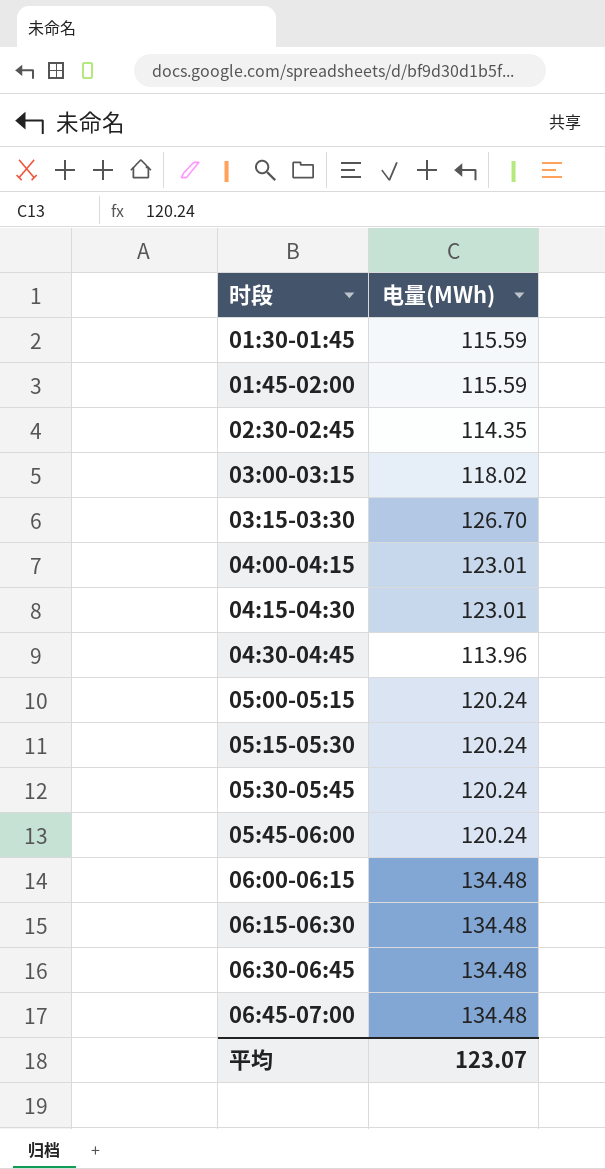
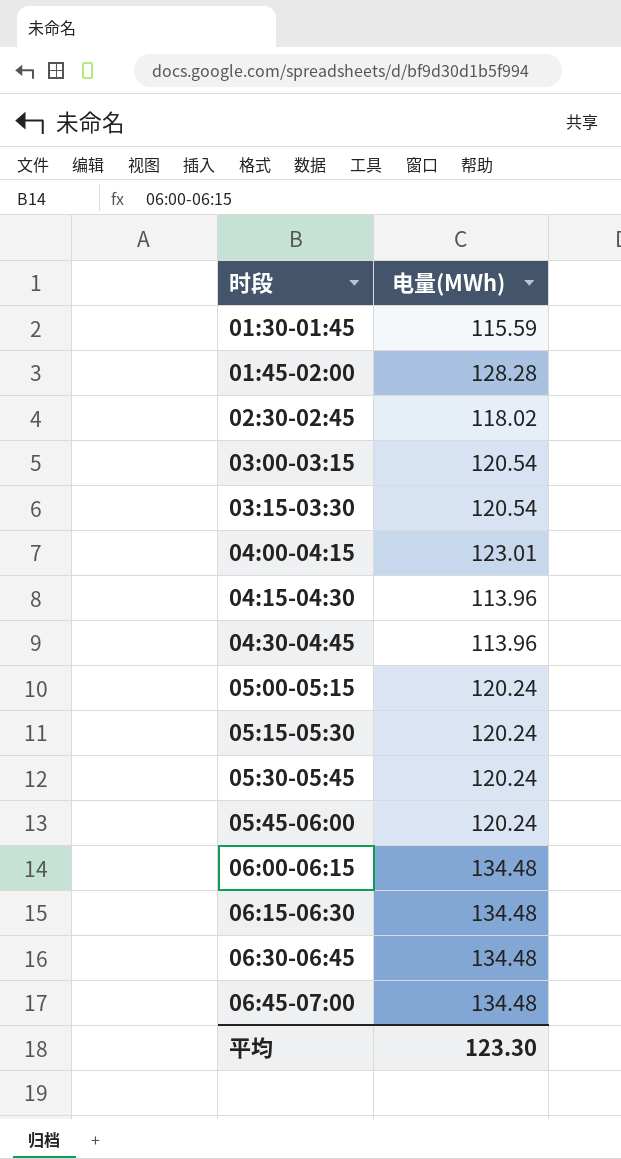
01:45-02:00 | 电量(MWh): 115.59 -> 128.28
02:30-02:45 | 电量(MWh): 114.35 -> 118.02
03:00-03:15 | 电量(MWh): 118.02 -> 120.54
03:15-03:30 | 电量(MWh): 126.70 -> 120.54
04:15-04:30 | 电量(MWh): 123.01 -> 113.96
平均 | 电量(MWh): 123.07 -> 123.30

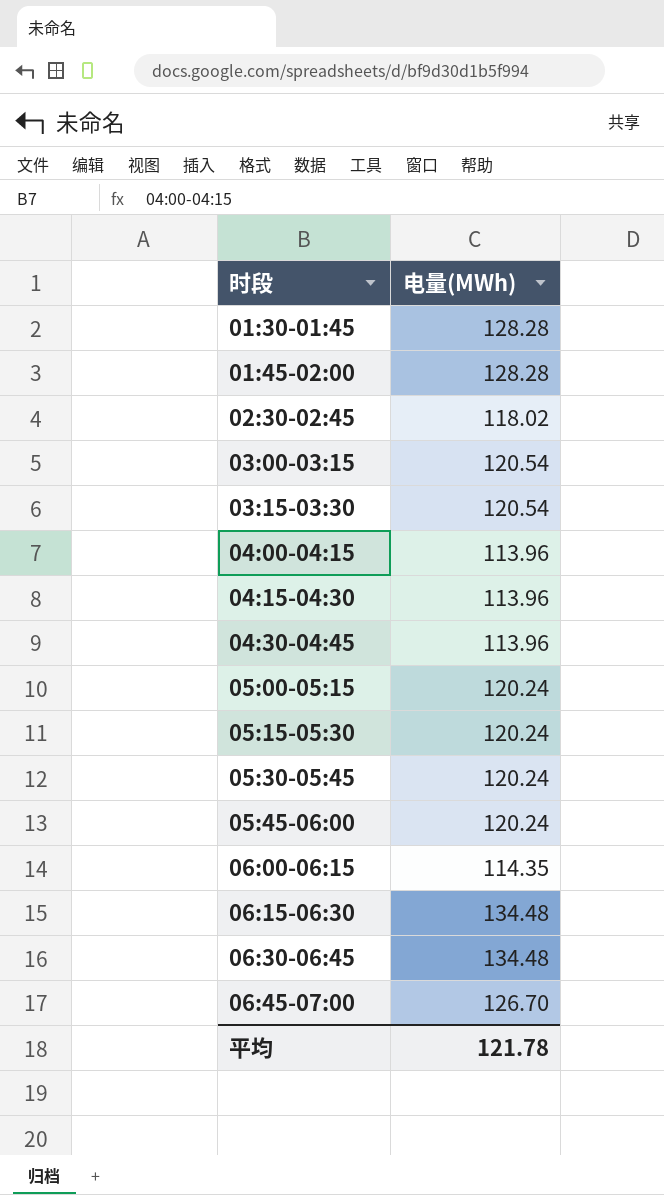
01:30-01:45 | 电量(MWh): 115.59 -> 128.28
04:00-04:15 | 电量(MWh): 123.01 -> 113.96
06:00-06:15 | 电量(MWh): 134.48 -> 114.35
06:45-07:00 | 电量(MWh): 134.48 -> 126.70
平均 | 电量(MWh): 123.30 -> 121.78

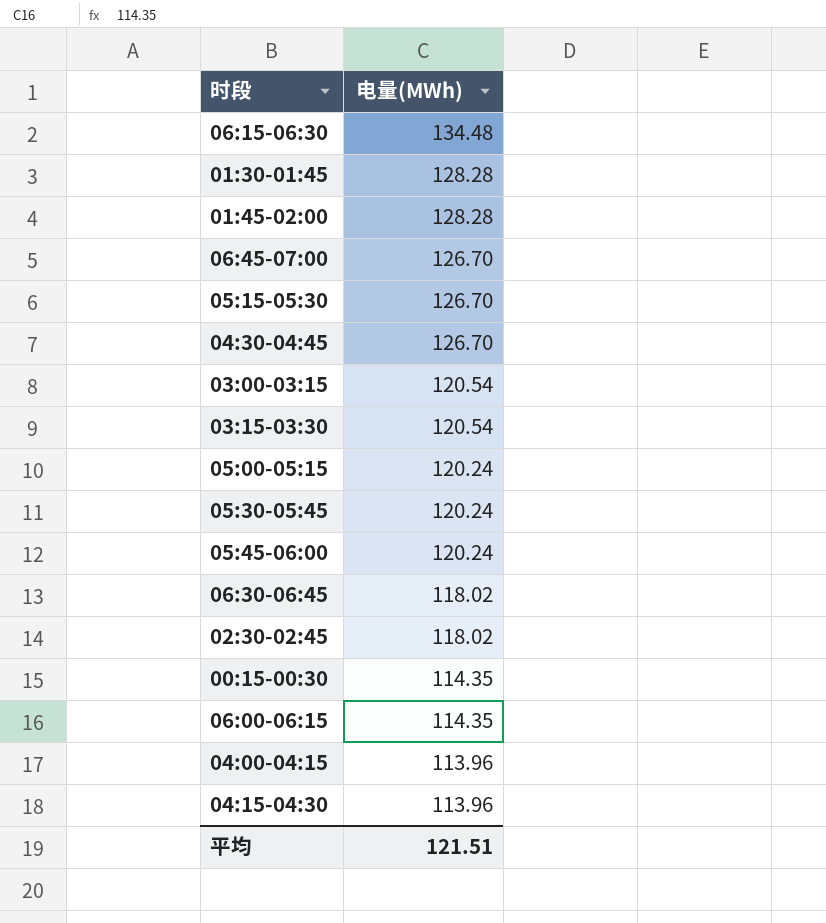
row order: 时段 ascending -> 电量(MWh) descending
05:15-05:30 | 电量(MWh): 120.24 -> 126.70
04:30-04:45 | 电量(MWh): 113.96 -> 126.70
06:30-06:45 | 电量(MWh): 134.48 -> 118.02
row 00:15-00:30: none -> 114.35
平均 | 电量(MWh): 121.78 -> 121.51

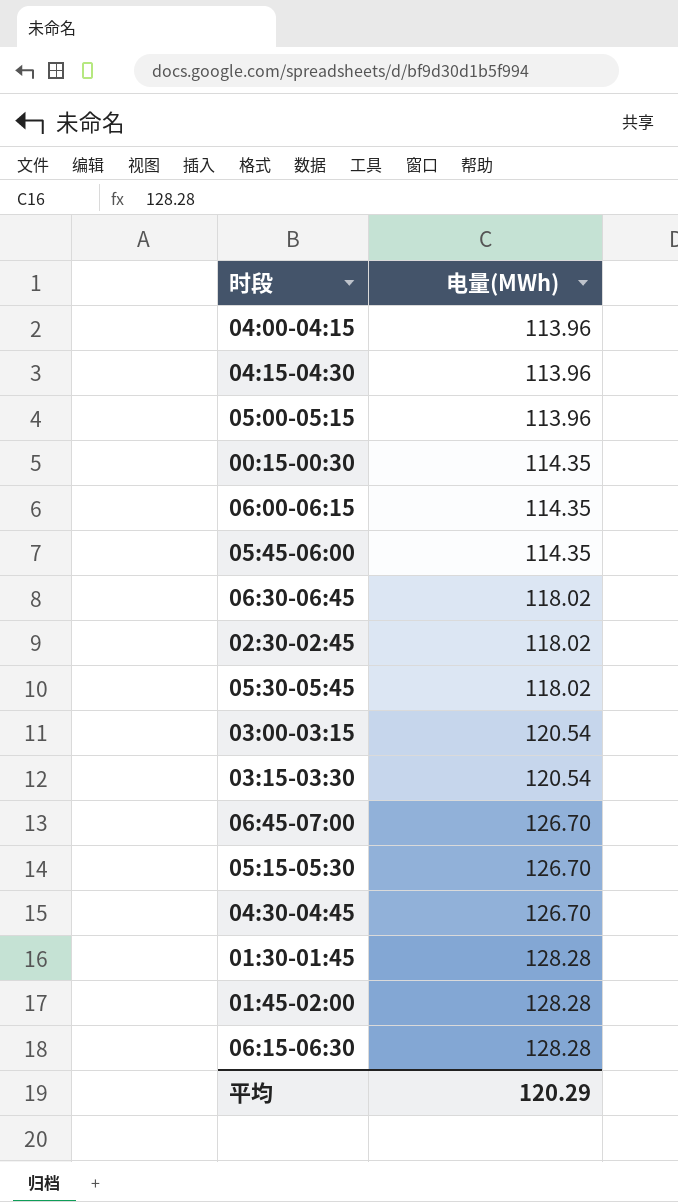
row order: 电量(MWh) descending -> 电量(MWh) ascending
05:00-05:15 | 电量(MWh): 120.24 -> 113.96
05:45-06:00 | 电量(MWh): 120.24 -> 114.35
05:30-05:45 | 电量(MWh): 120.24 -> 118.02
06:15-06:30 | 电量(MWh): 134.48 -> 128.28
平均 | 电量(MWh): 121.51 -> 120.29

